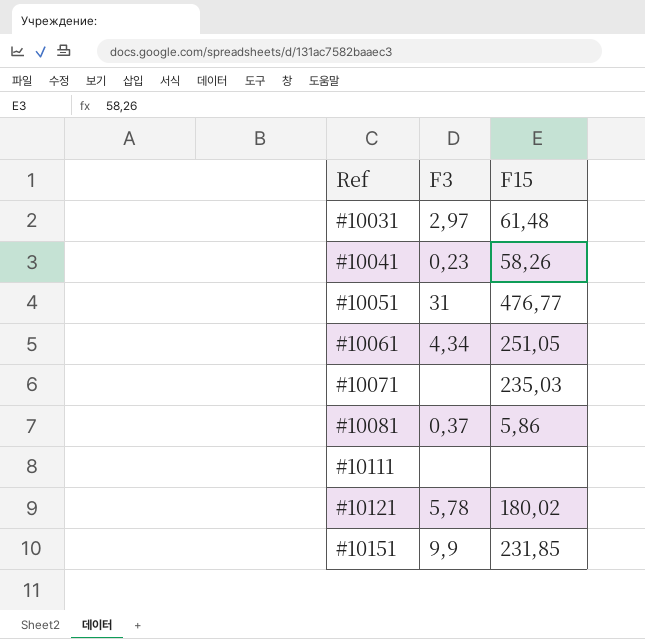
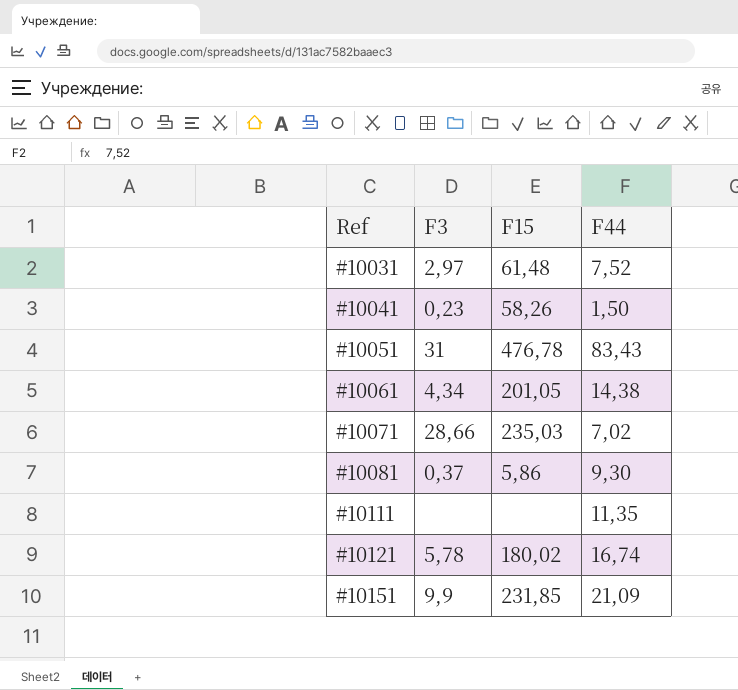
column F44 | position: none -> 4
#10051 | F15: 476,77 -> 476,78
#10061 | F15: 251,05 -> 201,05
#10071 | F3: none -> 28,66

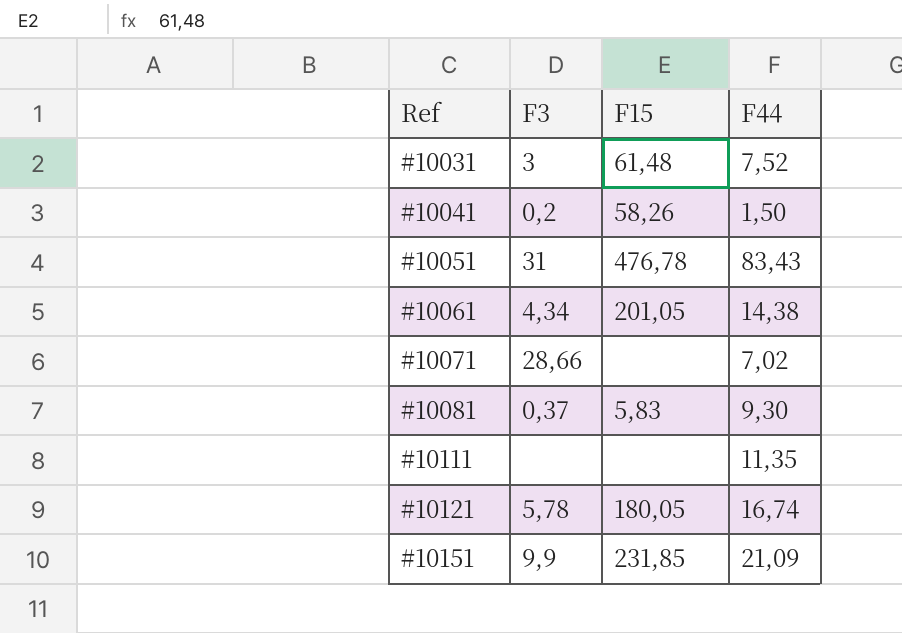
#10031 | F3: 2,97 -> 3
#10041 | F3: 0,23 -> 0,2
#10071 | F15: 235,03 -> none
#10081 | F15: 5,86 -> 5,83
#10121 | F15: 180,02 -> 180,05

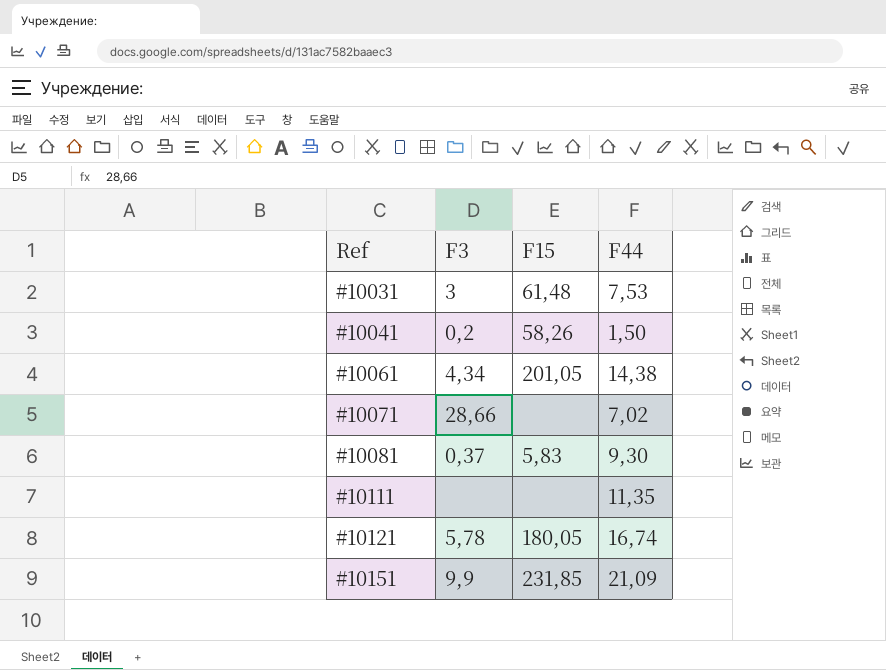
row #10051: 31 | 476,78 | 83,43 -> none
#10031 | F44: 7,52 -> 7,53

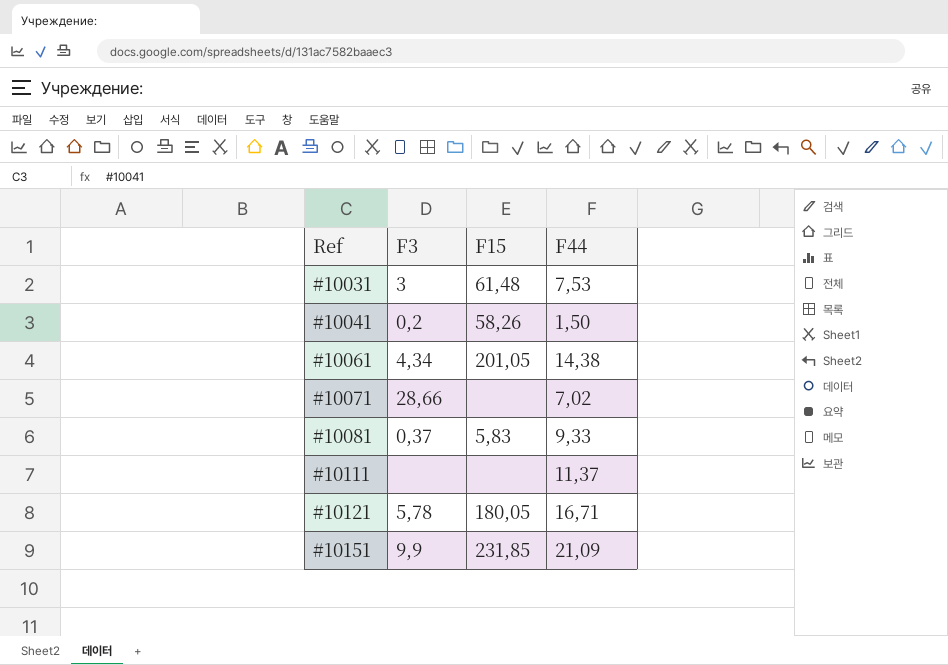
#10081 | F44: 9,30 -> 9,33
#10111 | F44: 11,35 -> 11,37
#10121 | F44: 16,74 -> 16,71

